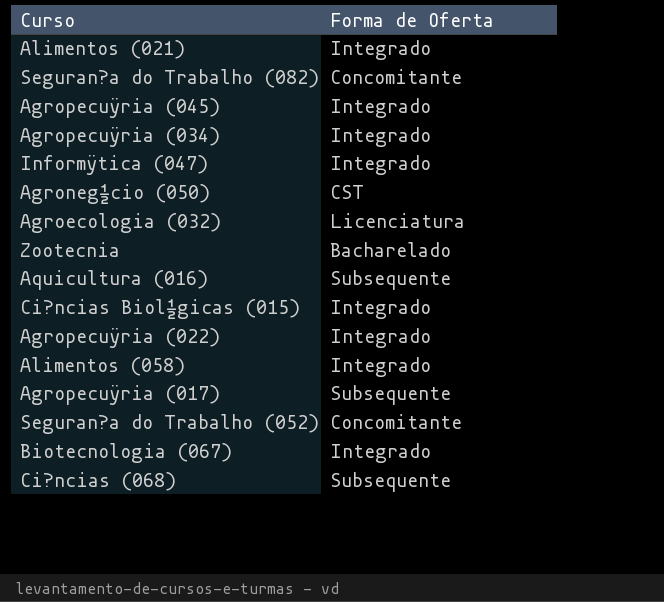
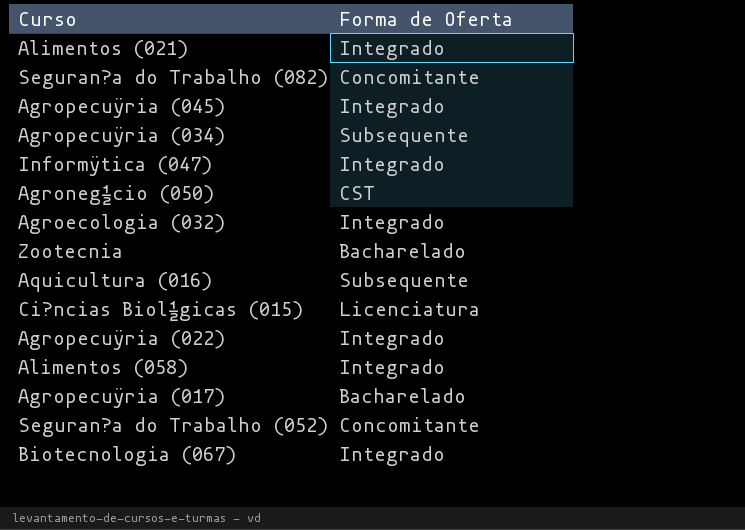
row Ci?ncias (068): Subsequente -> none
Agropecuÿria (034) | Forma de Oferta: Integrado -> Subsequente
Agroecologia (032) | Forma de Oferta: Licenciatura -> Integrado
Ci?ncias Biol½gicas (015) | Forma de Oferta: Integrado -> Licenciatura
Agropecuÿria (017) | Forma de Oferta: Subsequente -> Bacharelado

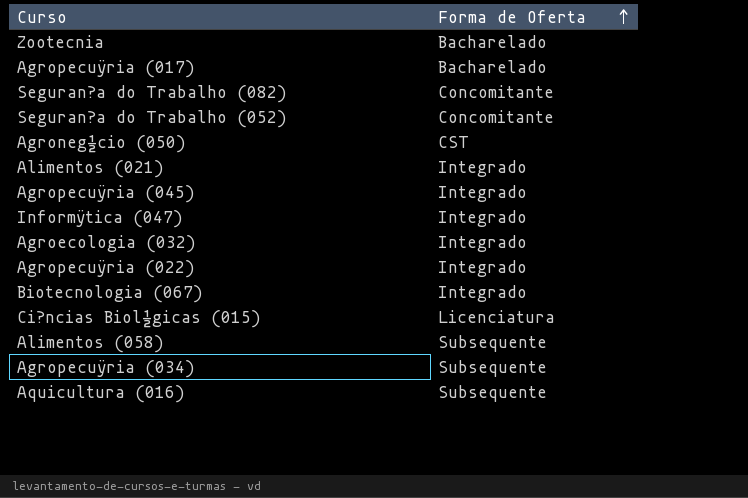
row order: none -> Forma de Oferta ascending
Alimentos (058) | Forma de Oferta: Integrado -> Subsequente

